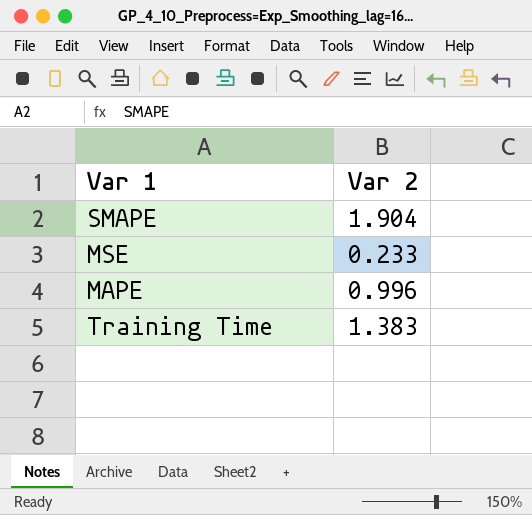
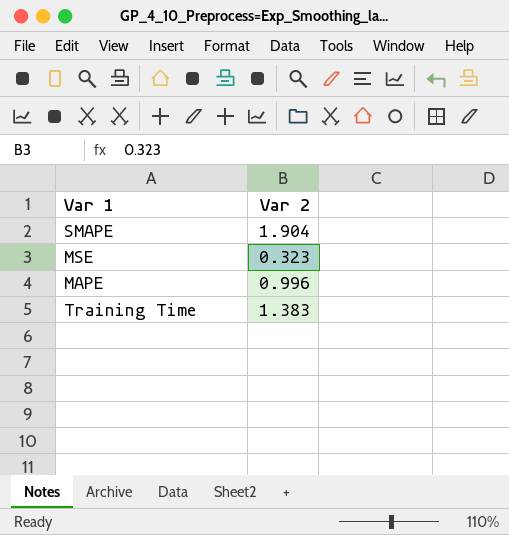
MSE | Var 2: 0.233 -> 0.323

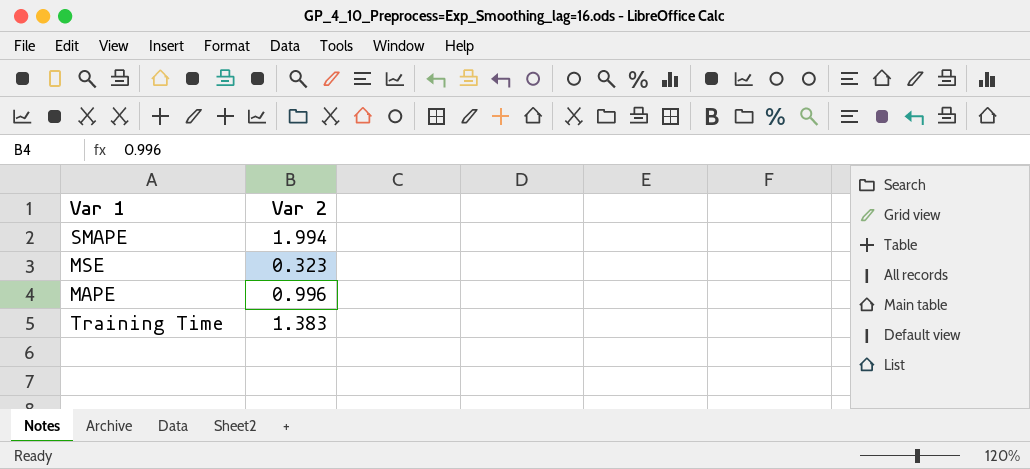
SMAPE | Var 2: 1.904 -> 1.994

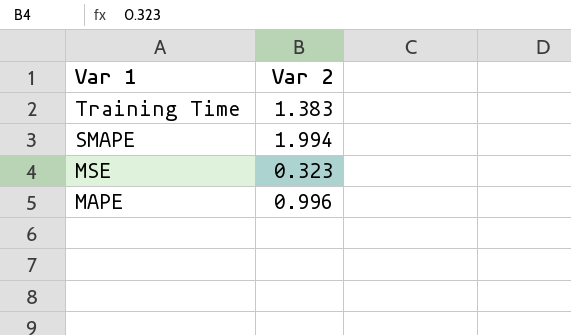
row order: none -> Var 1 descending

